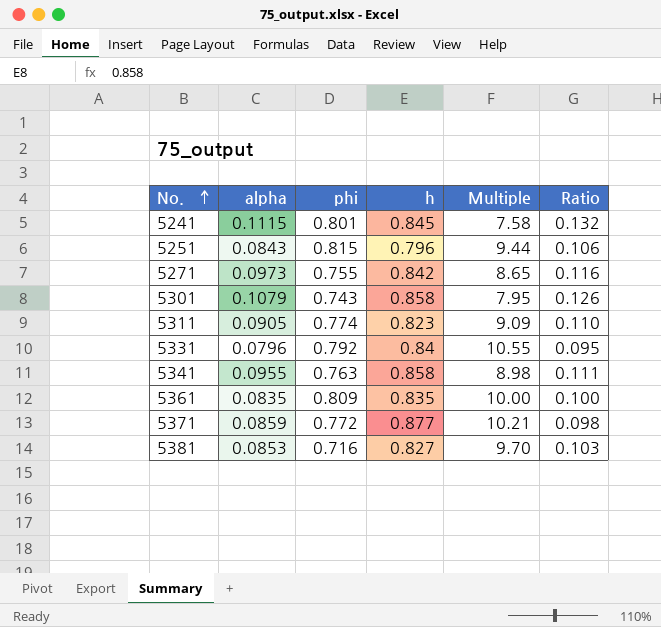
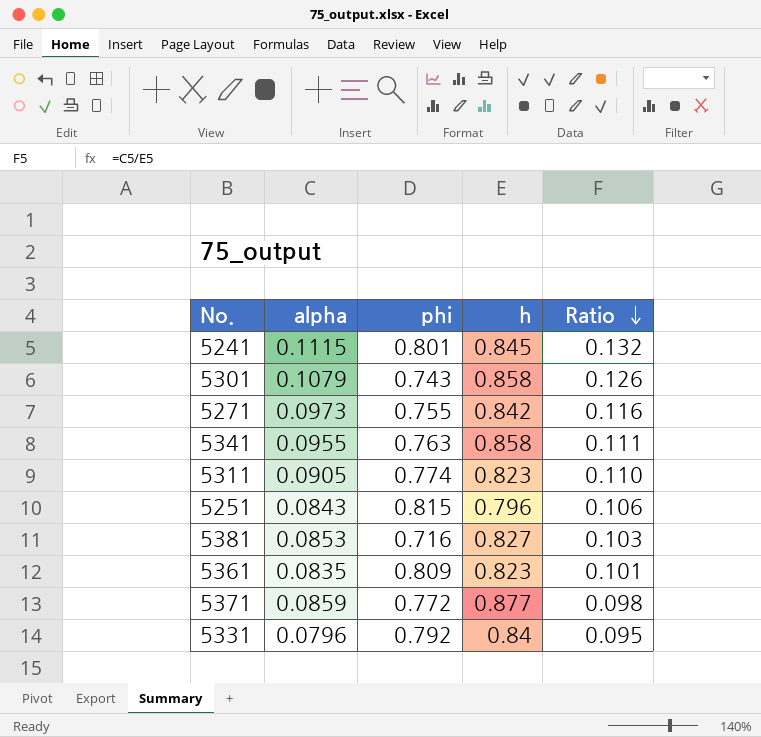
row order: No. ascending -> Ratio descending
column Multiple | formula: [h] / [alpha] -> none
5361 | h: 0.835 -> 0.823
5361 | Ratio: 0.100 -> 0.101

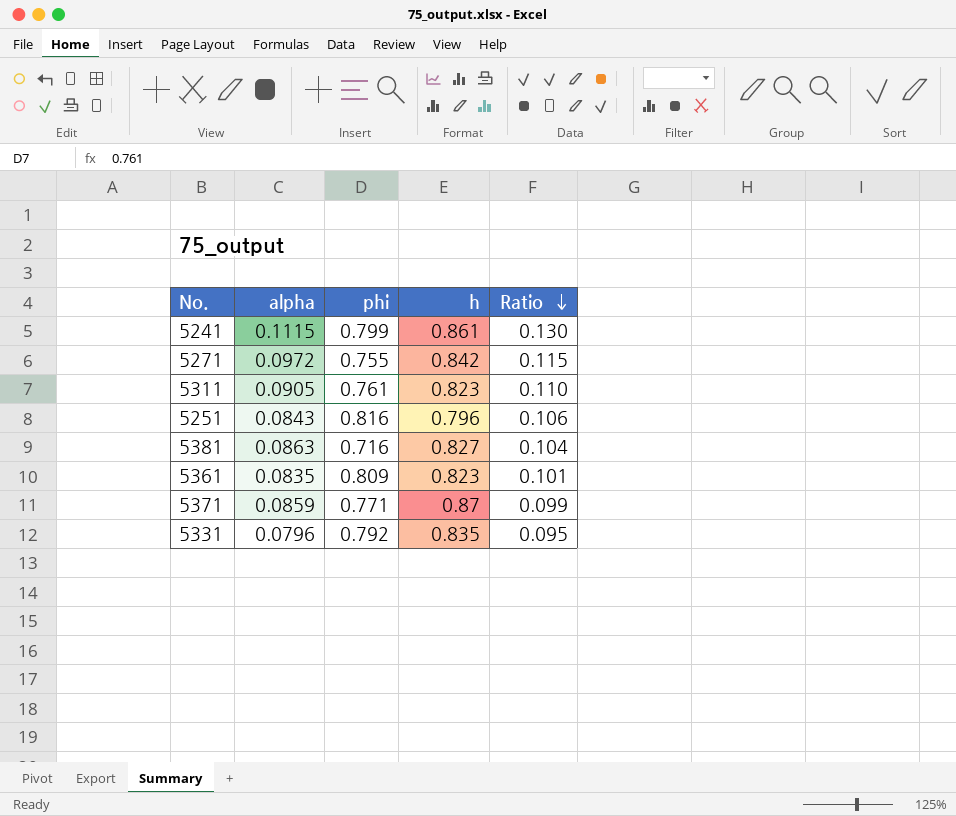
row 5301: 0.1079 | 0.743 | 0.858 | 0.126 -> none
row 5341: 0.0955 | 0.763 | 0.858 | 0.111 -> none
5241 | phi: 0.801 -> 0.799
5241 | h: 0.845 -> 0.861
5241 | Ratio: 0.132 -> 0.130
5271 | alpha: 0.0973 -> 0.0972
5271 | Ratio: 0.116 -> 0.115
5311 | phi: 0.774 -> 0.761
5251 | phi: 0.815 -> 0.816
5381 | alpha: 0.0853 -> 0.0863
5381 | Ratio: 0.103 -> 0.104
5371 | phi: 0.772 -> 0.771
5371 | h: 0.877 -> 0.87
5371 | Ratio: 0.098 -> 0.099
5331 | h: 0.84 -> 0.835

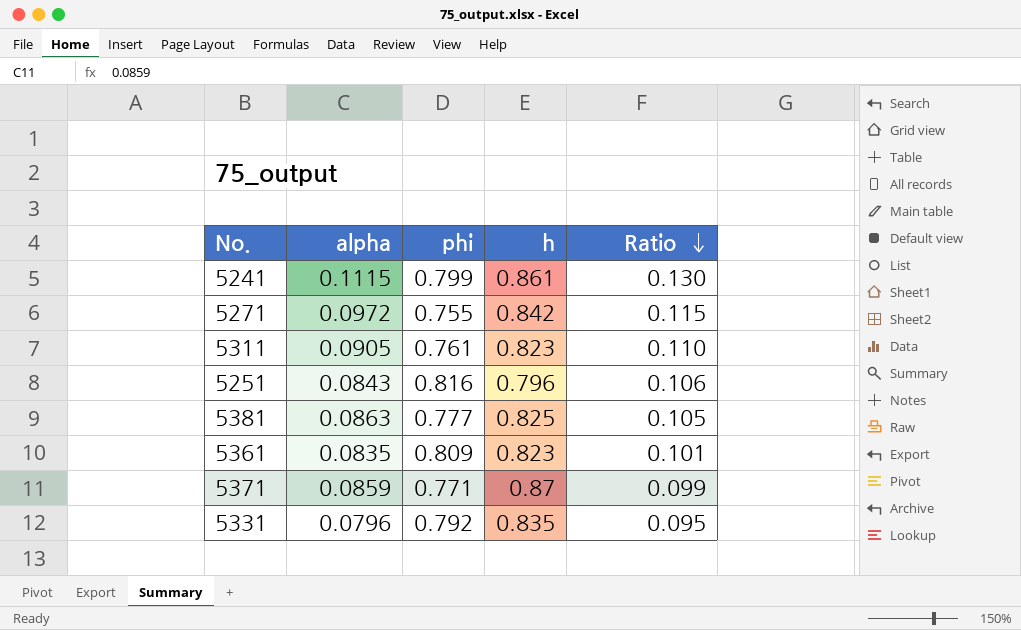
5381 | phi: 0.716 -> 0.777
5381 | h: 0.827 -> 0.825
5381 | Ratio: 0.104 -> 0.105

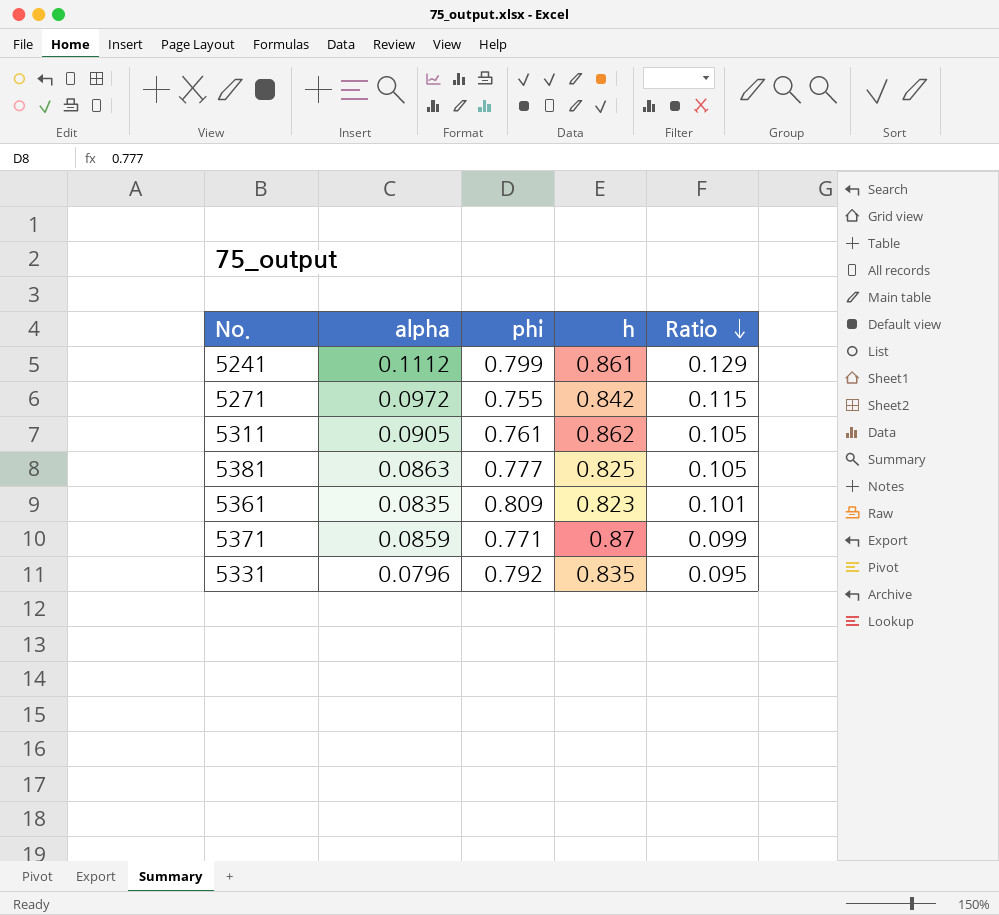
row 5251: 0.0843 | 0.816 | 0.796 | 0.106 -> none
5241 | alpha: 0.1115 -> 0.1112
5241 | Ratio: 0.130 -> 0.129
5311 | h: 0.823 -> 0.862
5311 | Ratio: 0.110 -> 0.105

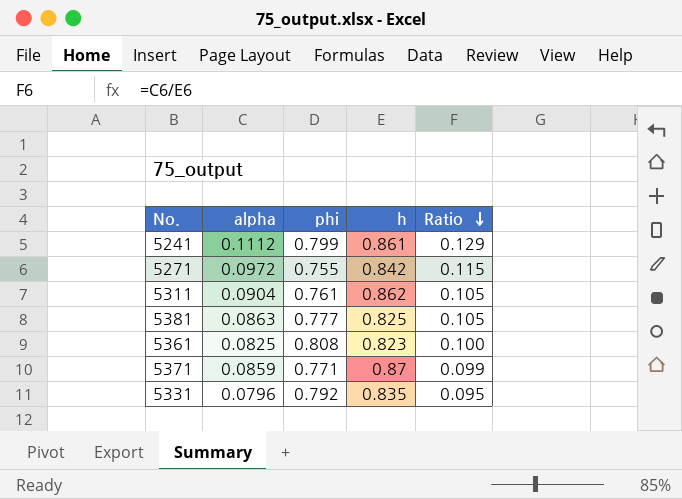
5311 | alpha: 0.0905 -> 0.0904
5361 | alpha: 0.0835 -> 0.0825
5361 | phi: 0.809 -> 0.808
5361 | Ratio: 0.101 -> 0.100

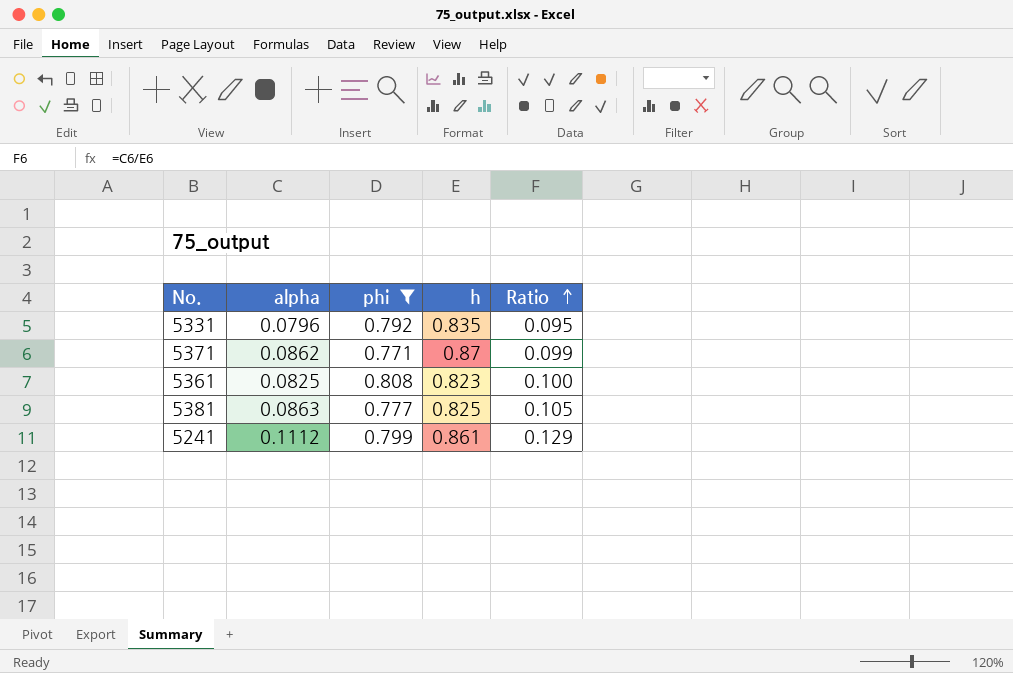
filter: none -> phi >= 0.771
row order: Ratio descending -> Ratio ascending
5371 | alpha: 0.0859 -> 0.0862

